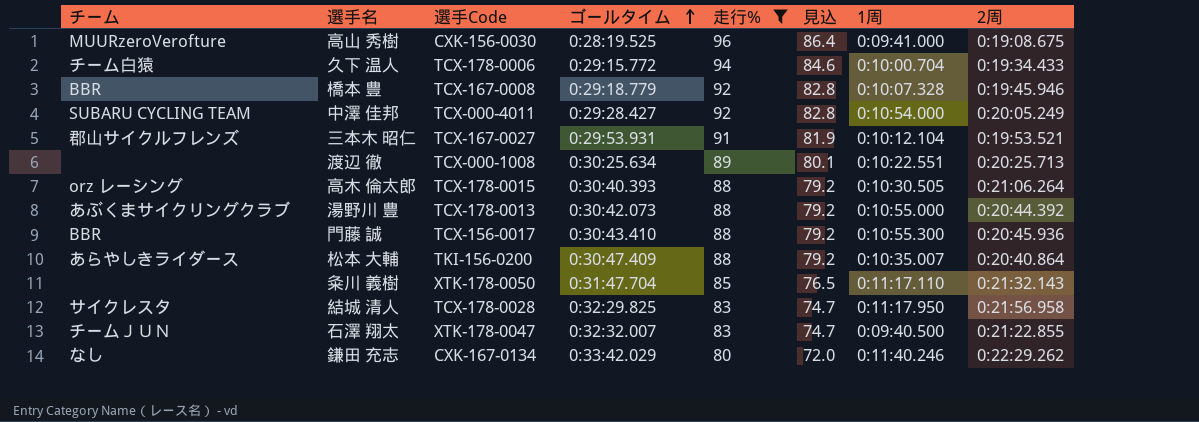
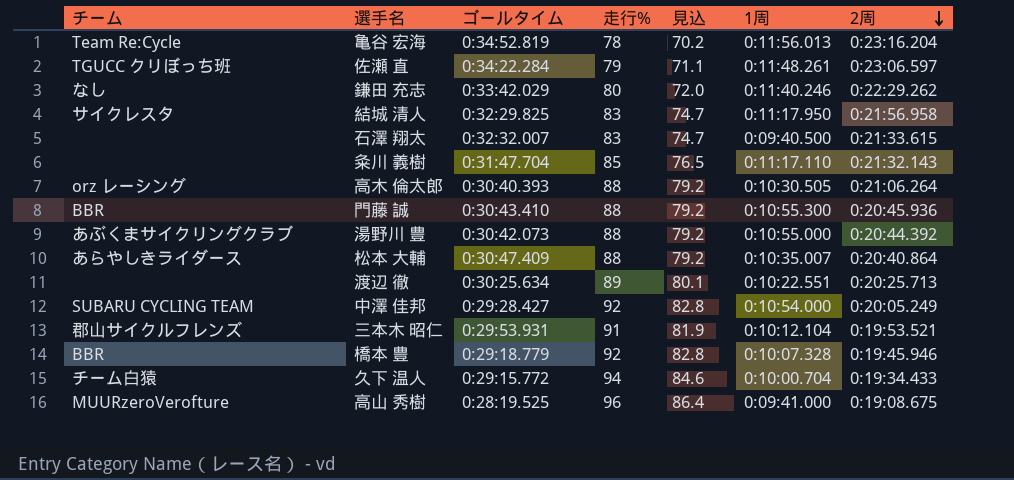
filter: 走行% >= 80 -> none
row order: ゴールタイム ascending -> 2周 descending
column 選手Code | position: 3 -> none
石澤 翔太 | チーム: チームＪＵＮ -> none
石澤 翔太 | 2周: 0:21:22.855 -> 0:21:33.615

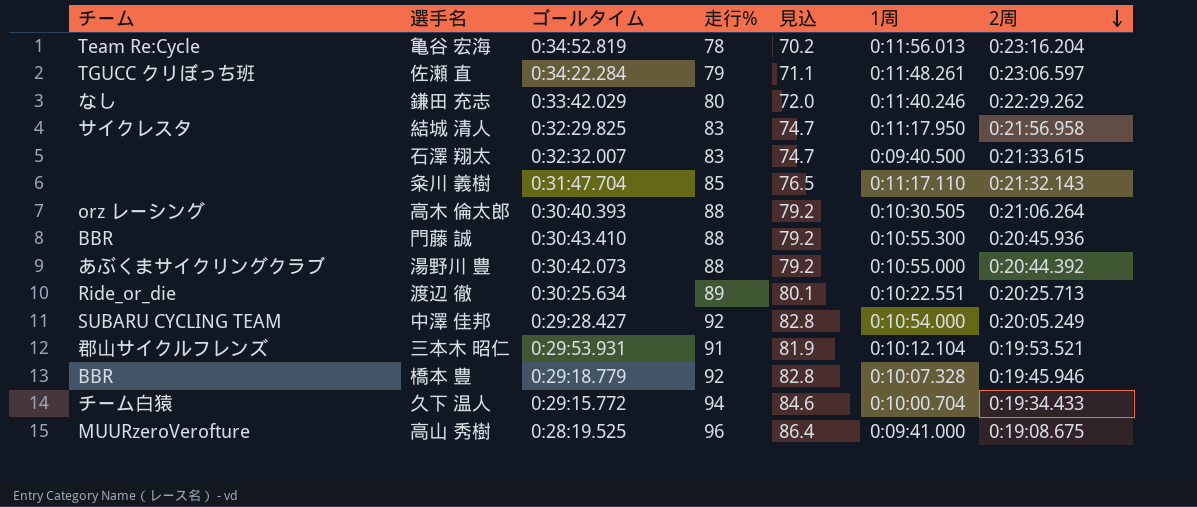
row 松本 大輔: あらやしきライダース | 0:30:47.409 | 88 | 79.2 | 0:10:35.007 | 0:20:40.864 -> none
渡辺 徹 | チーム: none -> Ride_or_die

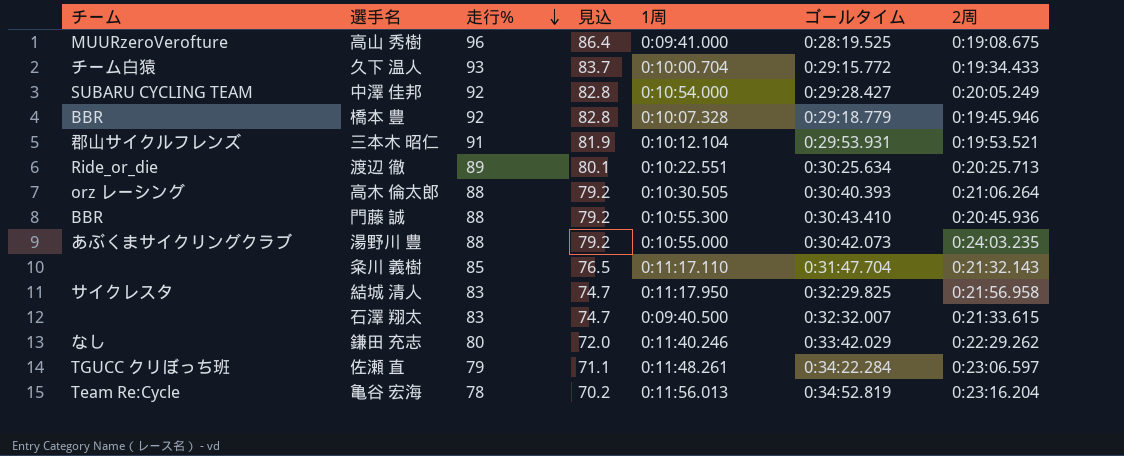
row order: 2周 descending -> 走行% descending
column ゴールタイム | position: 3 -> 6
久下 温人 | 走行%: 94 -> 93
久下 温人 | 見込: 84.6 -> 83.7
湯野川 豊 | 2周: 0:20:44.392 -> 0:24:03.235

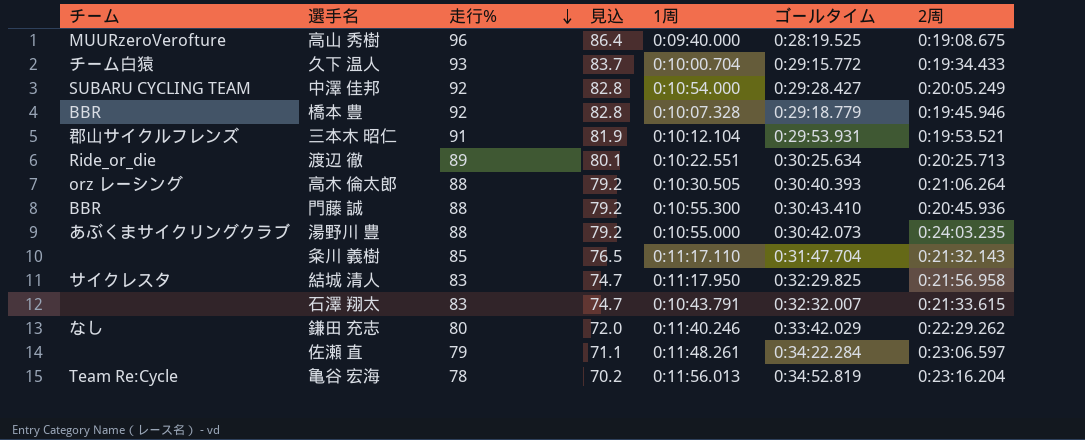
高山 秀樹 | 1周: 0:09:41.000 -> 0:09:40.000
石澤 翔太 | 1周: 0:09:40.500 -> 0:10:43.791
佐瀬 直 | チーム: TGUCC クリぼっち班 -> none

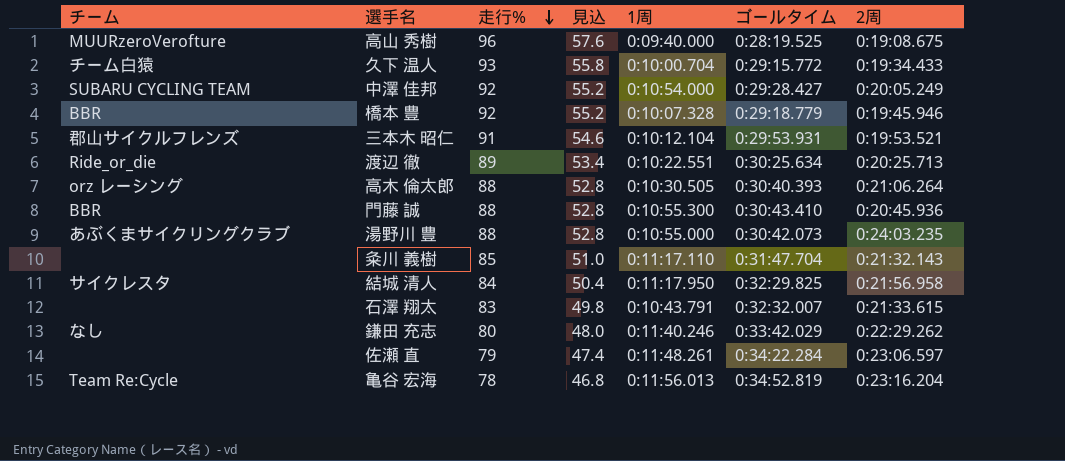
column 見込 | formula: [走行%] * 0.9 -> [走行%] * 0.6
結城 清人 | 走行%: 83 -> 84

